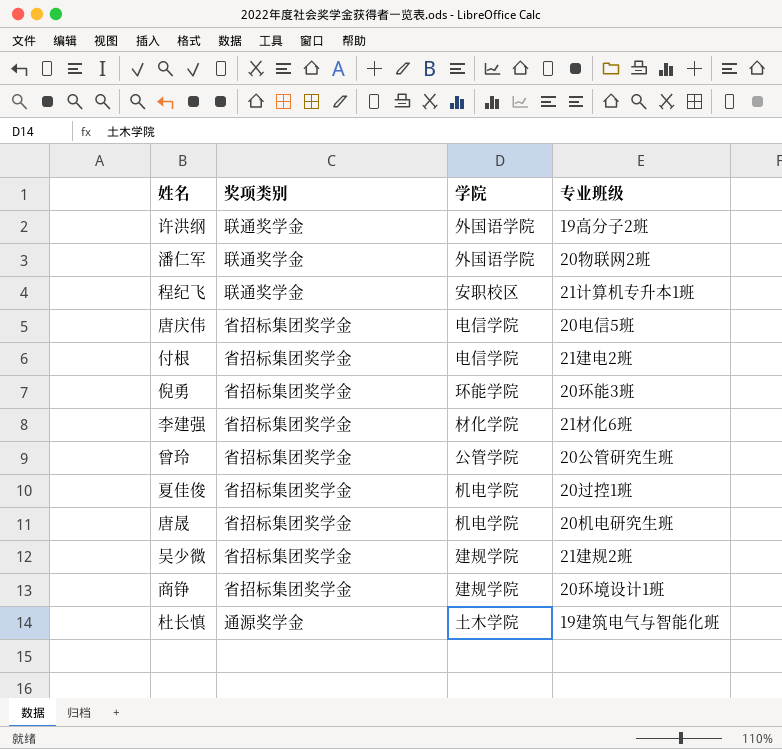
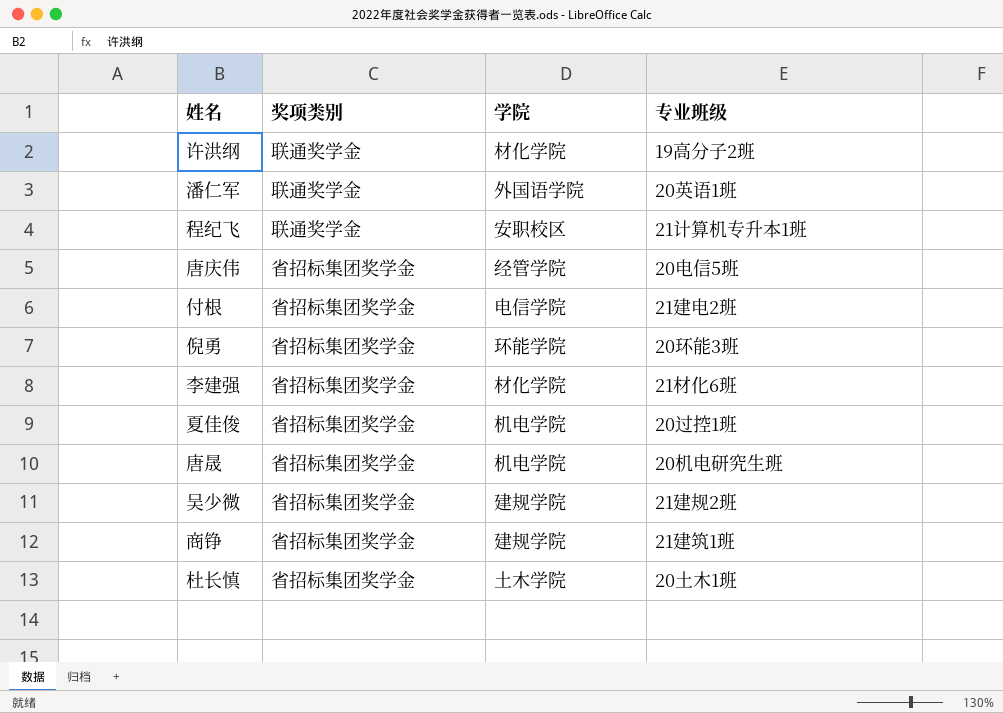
row 曾玲: 省招标集团奖学金 | 公管学院 | 20公管研究生班 -> none
许洪纲 | 学院: 外国语学院 -> 材化学院
潘仁军 | 专业班级: 20物联网2班 -> 20英语1班
唐庆伟 | 学院: 电信学院 -> 经管学院
商铮 | 专业班级: 20环境设计1班 -> 21建筑1班
杜长慎 | 奖项类别: 通源奖学金 -> 省招标集团奖学金
杜长慎 | 专业班级: 19建筑电气与智能化班 -> 20土木1班

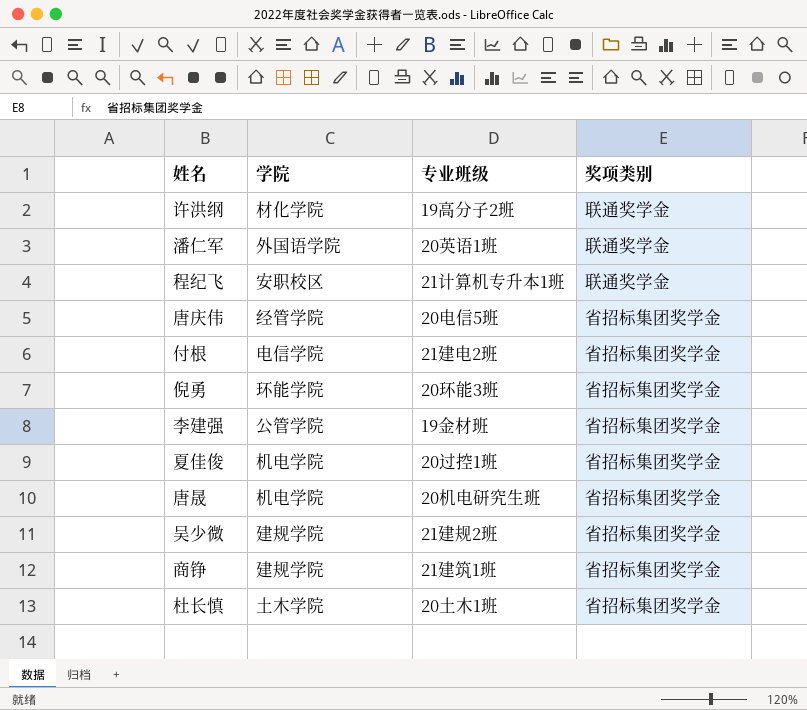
column 奖项类别 | position: 2 -> 4
李建强 | 学院: 材化学院 -> 公管学院
李建强 | 专业班级: 21材化6班 -> 19金材班

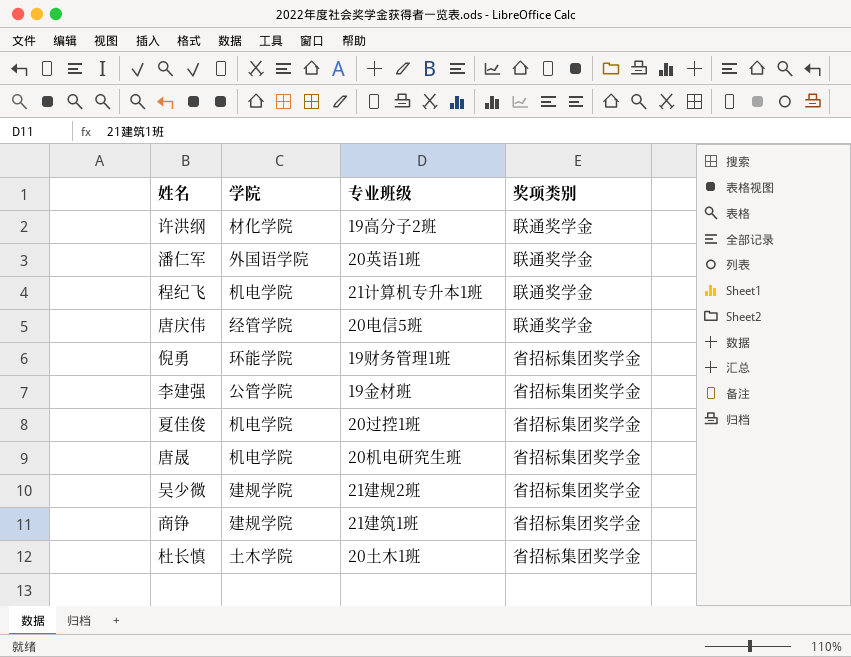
row 付根: 电信学院 | 21建电2班 | 省招标集团奖学金 -> none
程纪飞 | 学院: 安职校区 -> 机电学院
唐庆伟 | 奖项类别: 省招标集团奖学金 -> 联通奖学金
倪勇 | 专业班级: 20环能3班 -> 19财务管理1班

